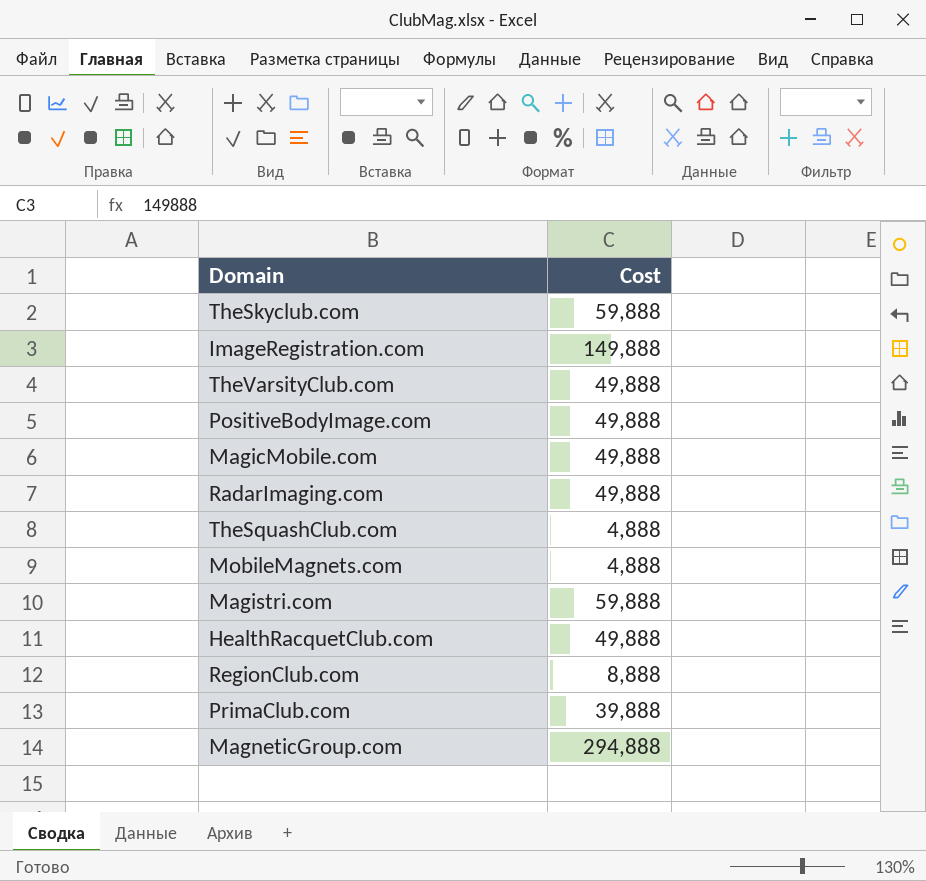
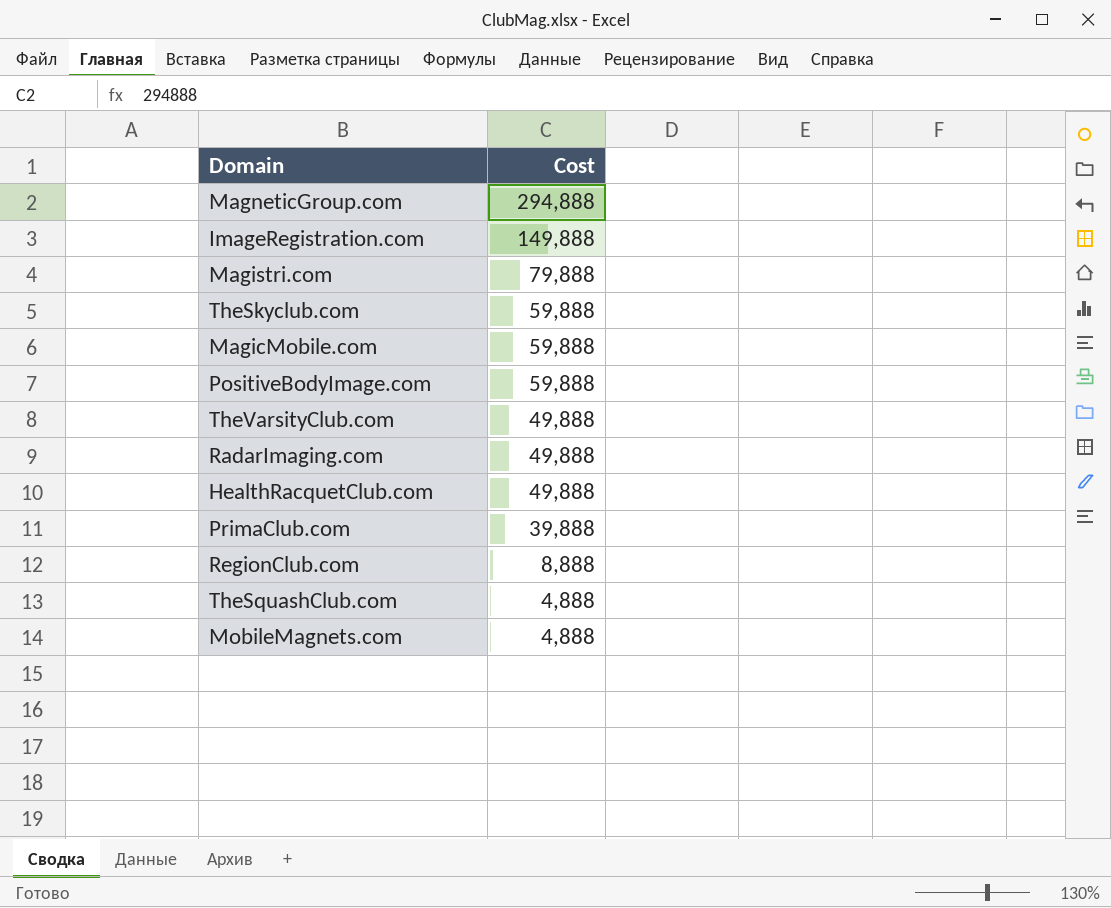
row order: none -> Cost descending
Magistri.com | Cost: 59,888 -> 79,888
MagicMobile.com | Cost: 49,888 -> 59,888
PositiveBodyImage.com | Cost: 49,888 -> 59,888

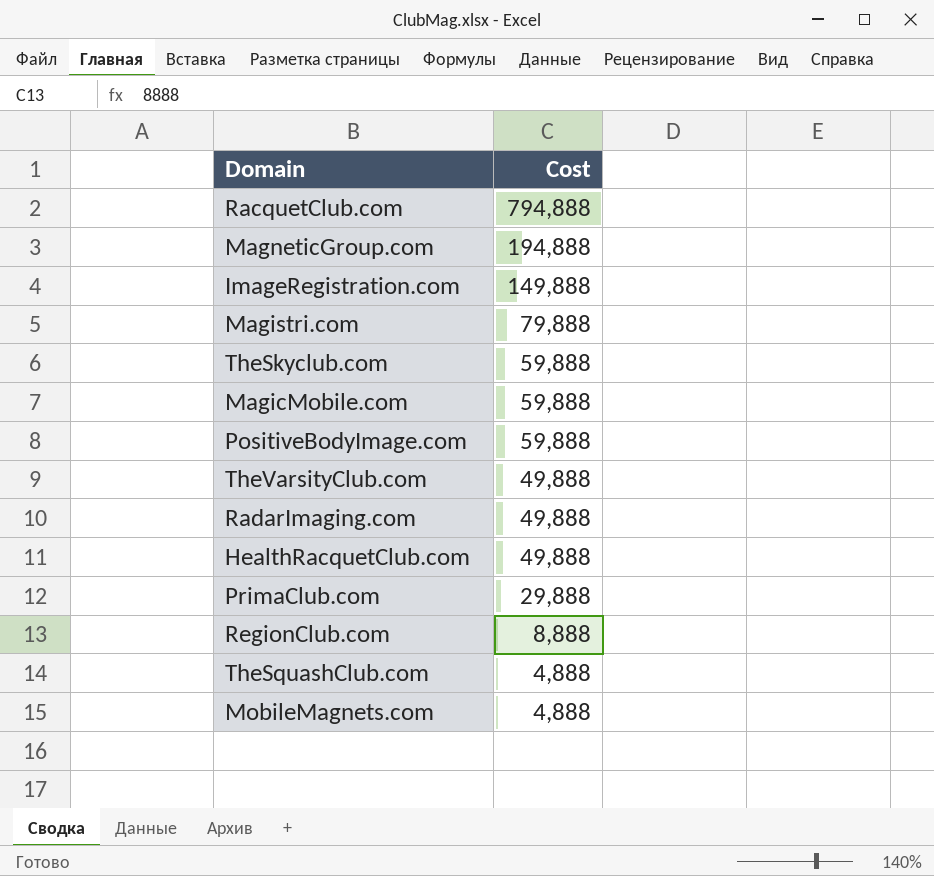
row RacquetClub.com: none -> 794,888
MagneticGroup.com | Cost: 294,888 -> 194,888
PrimaClub.com | Cost: 39,888 -> 29,888

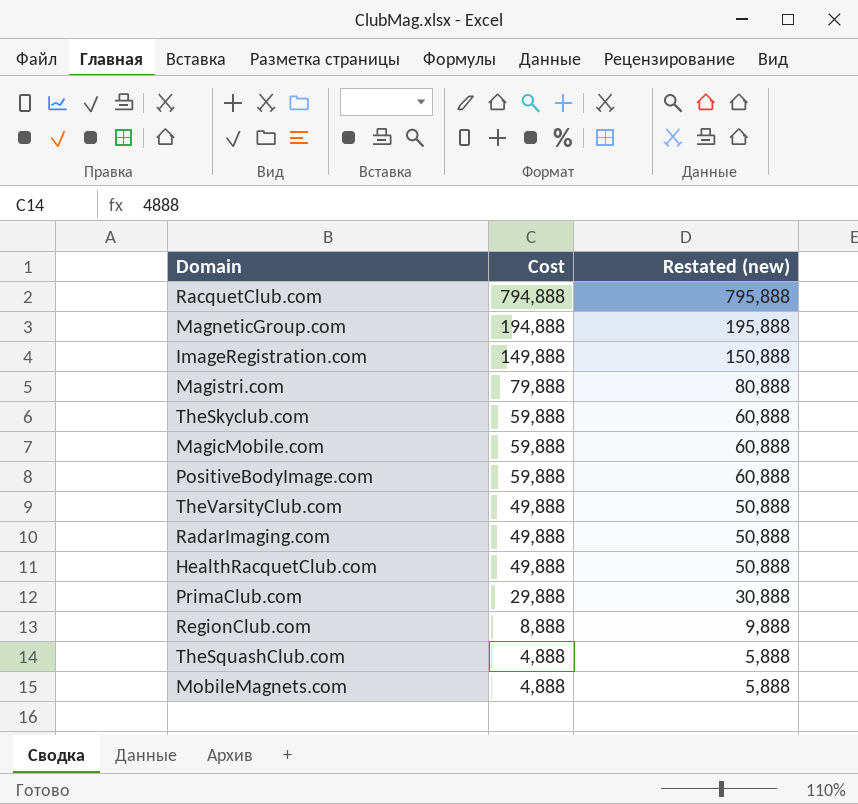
column Restated (new) | formula: none -> [Cost] + 1000

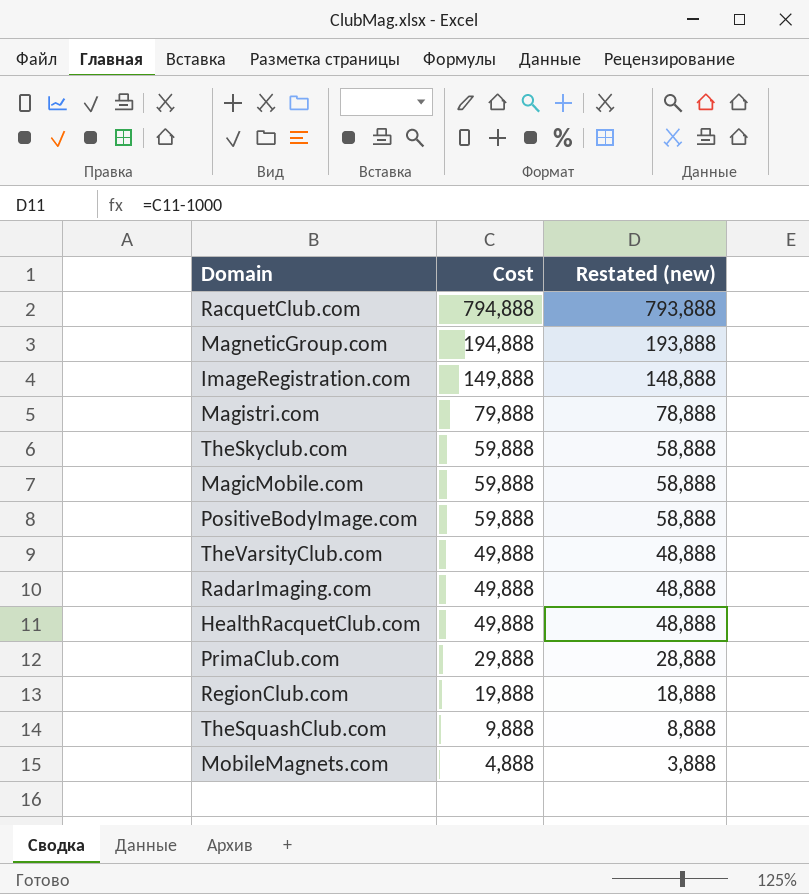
column Restated (new) | formula: [Cost] + 1000 -> [Cost] - 1000
RegionClub.com | Cost: 8,888 -> 19,888
TheSquashClub.com | Cost: 4,888 -> 9,888

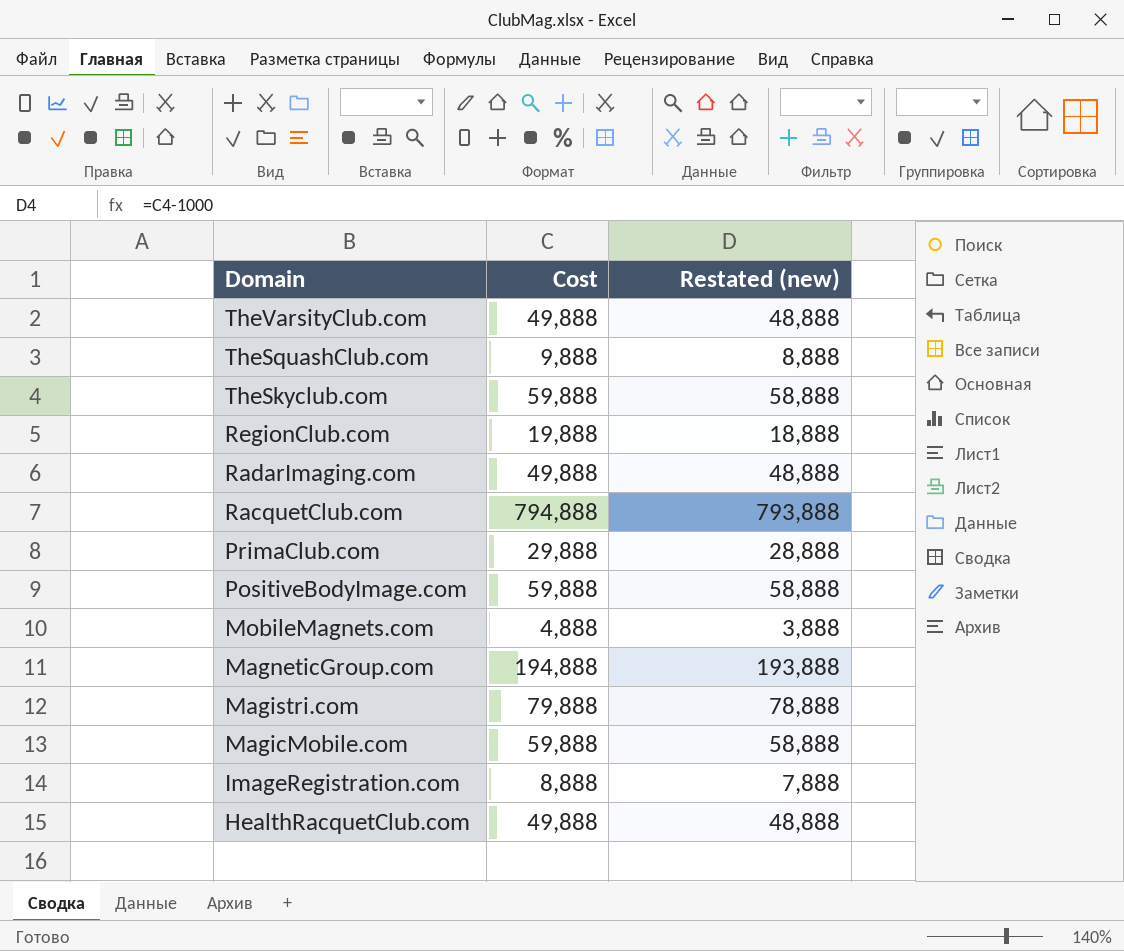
row order: Cost descending -> Domain descending
ImageRegistration.com | Cost: 149,888 -> 8,888
ImageRegistration.com | Restated (new): 148,888 -> 7,888

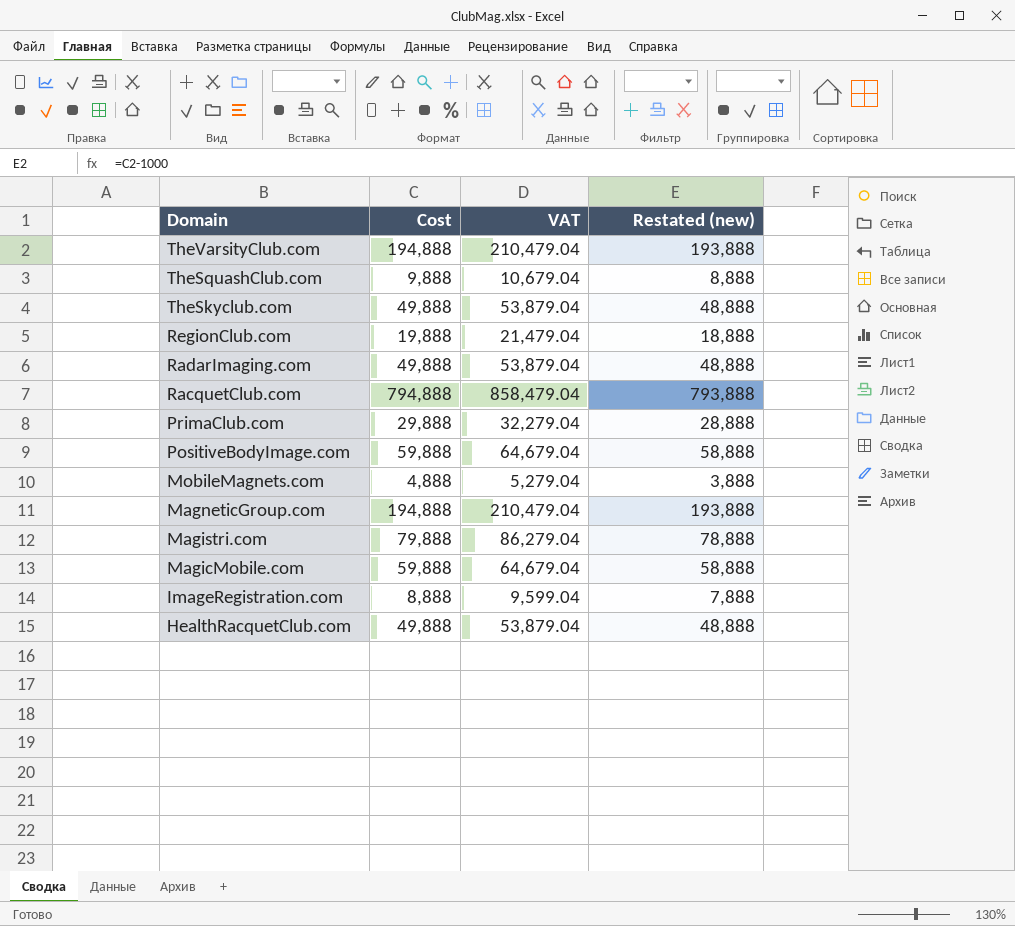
column VAT | formula: none -> [Cost] * 1.08
TheVarsityClub.com | Cost: 49,888 -> 194,888
TheVarsityClub.com | Restated (new): 48,888 -> 193,888
TheSkyclub.com | Cost: 59,888 -> 49,888
TheSkyclub.com | Restated (new): 58,888 -> 48,888

